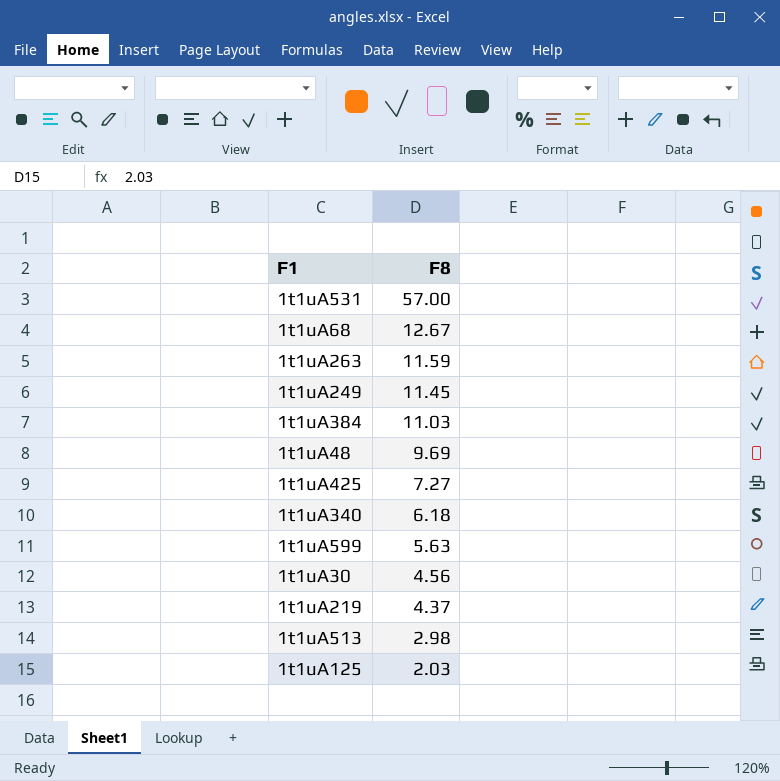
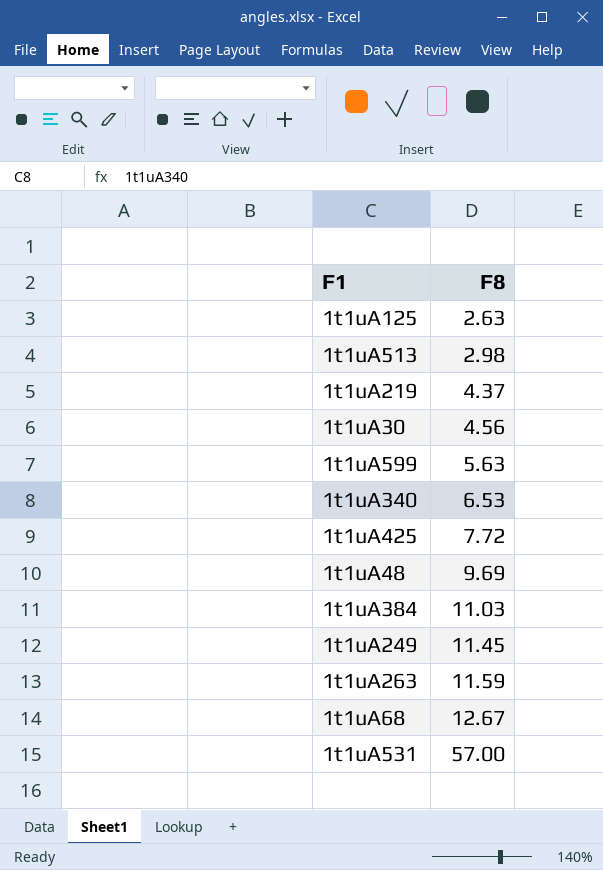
row order: F8 descending -> F8 ascending
1t1uA125 | F8: 2.03 -> 2.63
1t1uA340 | F8: 6.18 -> 6.53
1t1uA425 | F8: 7.27 -> 7.72

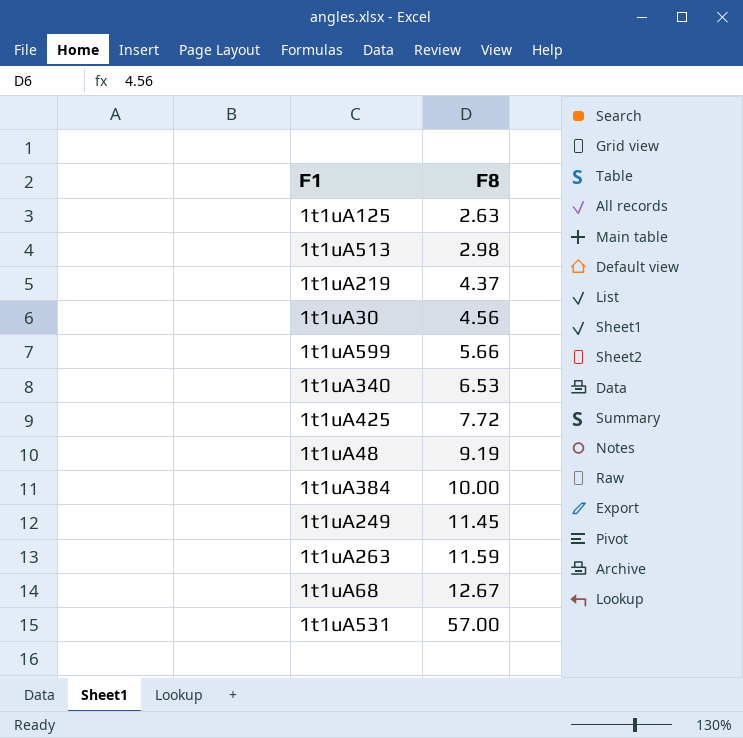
1t1uA599 | F8: 5.63 -> 5.66
1t1uA48 | F8: 9.69 -> 9.19
1t1uA384 | F8: 11.03 -> 10.00

